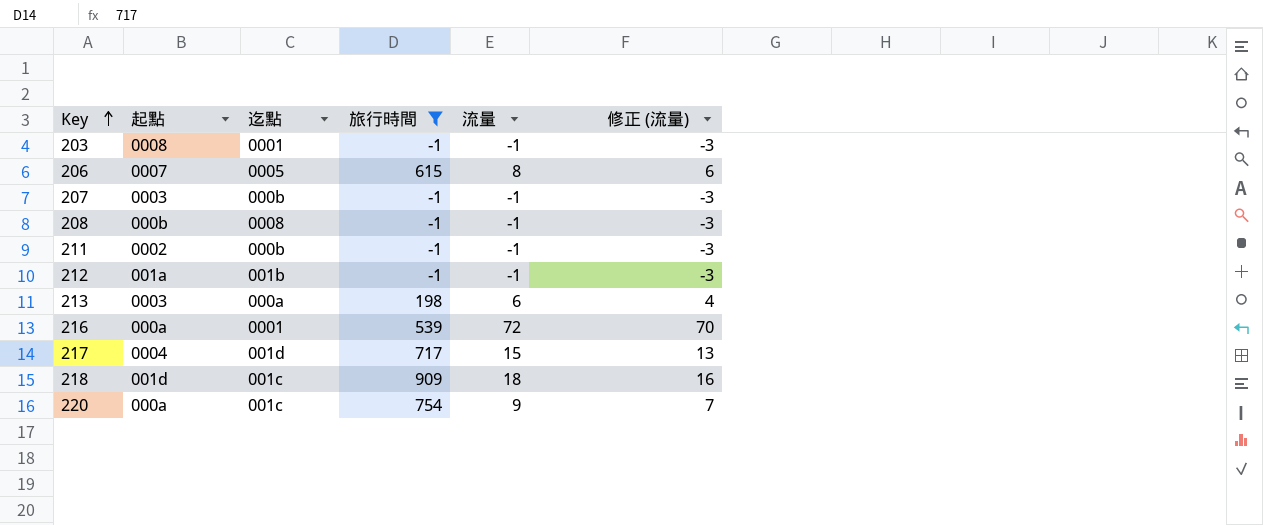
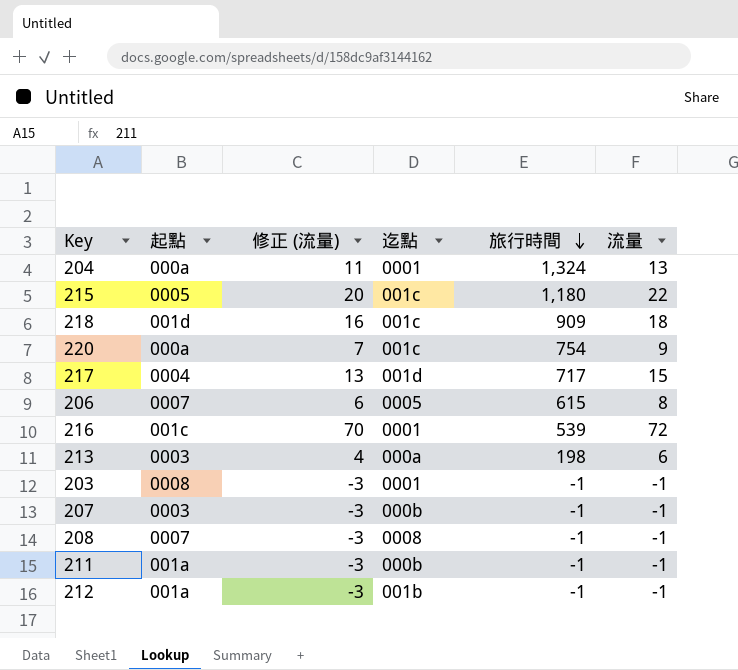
filter: 旅行時間 <= 909 -> none
row order: Key ascending -> 旅行時間 descending
column 修正 (流量) | position: 6 -> 3
216 | 起點: 000a -> 001c
208 | 起點: 000b -> 0007
211 | 起點: 0002 -> 001a

